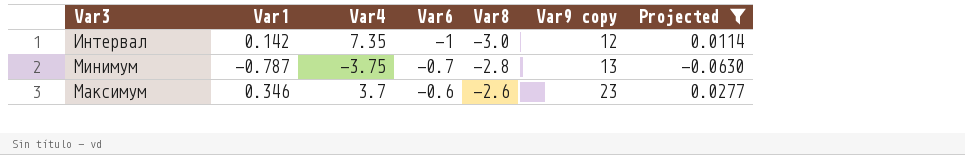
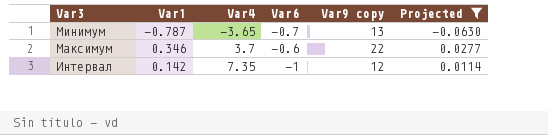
row order: Var6 ascending -> Var3 descending
column Var8 | position: 5 -> none
Минимум | Var4: -3.75 -> -3.65
Максимум | Var9 copy: 23 -> 22

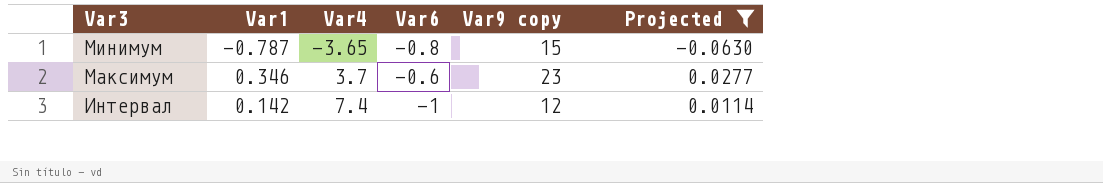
Минимум | Var6: -0.7 -> -0.8
Минимум | Var9 copy: 13 -> 15
Максимум | Var9 copy: 22 -> 23
Интервал | Var4: 7.35 -> 7.4

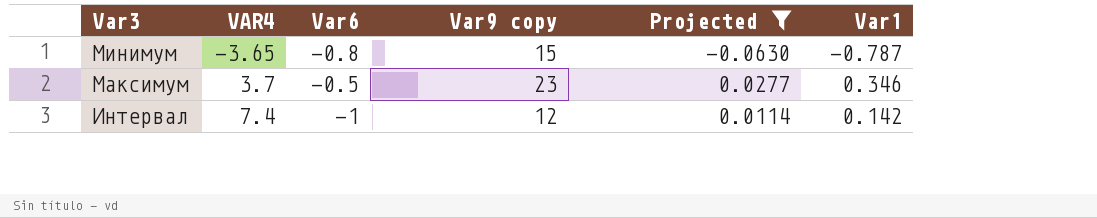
column name: Var4 -> VAR4
column Var1 | position: 2 -> 6
Максимум | Var6: -0.6 -> -0.5

